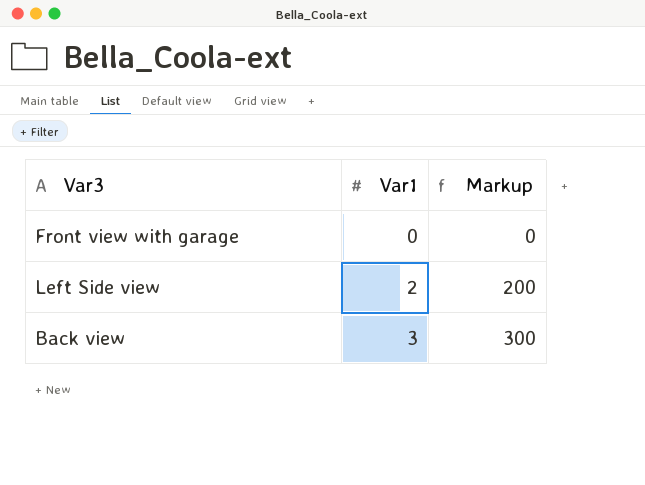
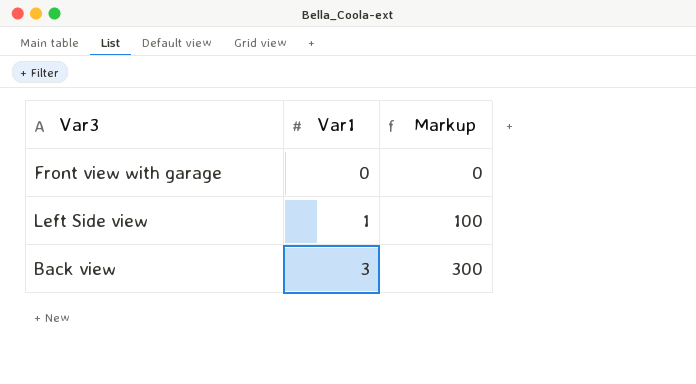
Left Side view | Var1: 2 -> 1
Left Side view | Markup: 200 -> 100

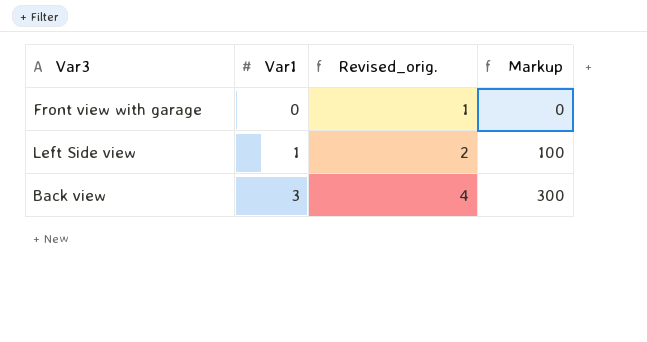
column Revised_orig. | formula: none -> [Var1] + 1

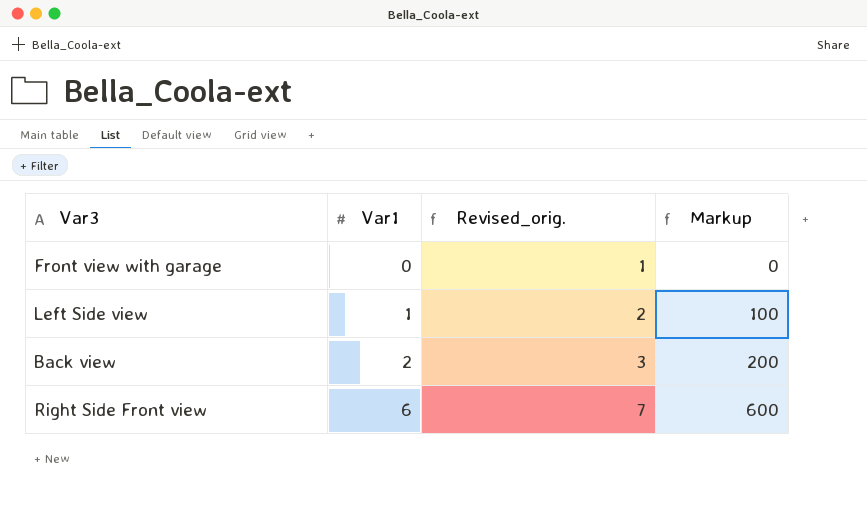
Back view | Var1: 3 -> 2
Back view | Revised_orig.: 4 -> 3
Back view | Markup: 300 -> 200
row Right Side Front view: none -> 6 | 7 | 600

